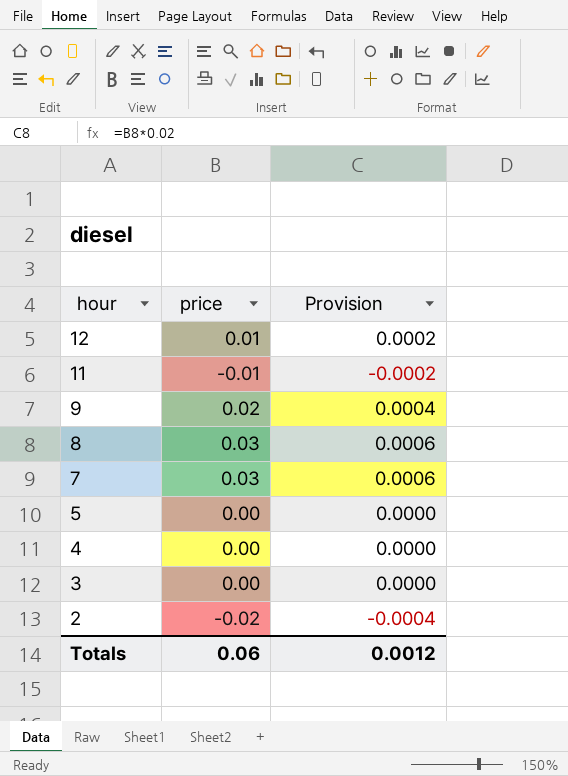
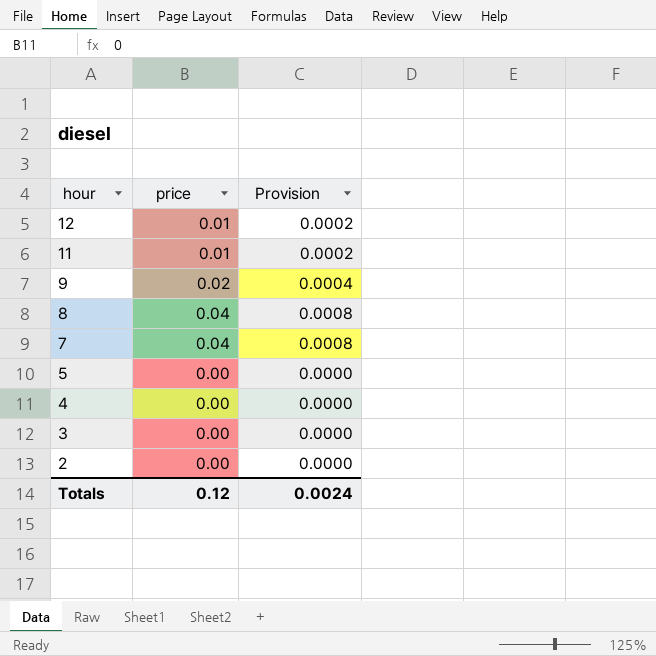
11 | price: -0.01 -> 0.01
11 | Provision: -0.0002 -> 0.0002
8 | price: 0.03 -> 0.04
8 | Provision: 0.0006 -> 0.0008
7 | price: 0.03 -> 0.04
7 | Provision: 0.0006 -> 0.0008
2 | price: -0.02 -> 0.00
2 | Provision: -0.0004 -> 0.0000
Totals | price: 0.06 -> 0.12
Totals | Provision: 0.0012 -> 0.0024

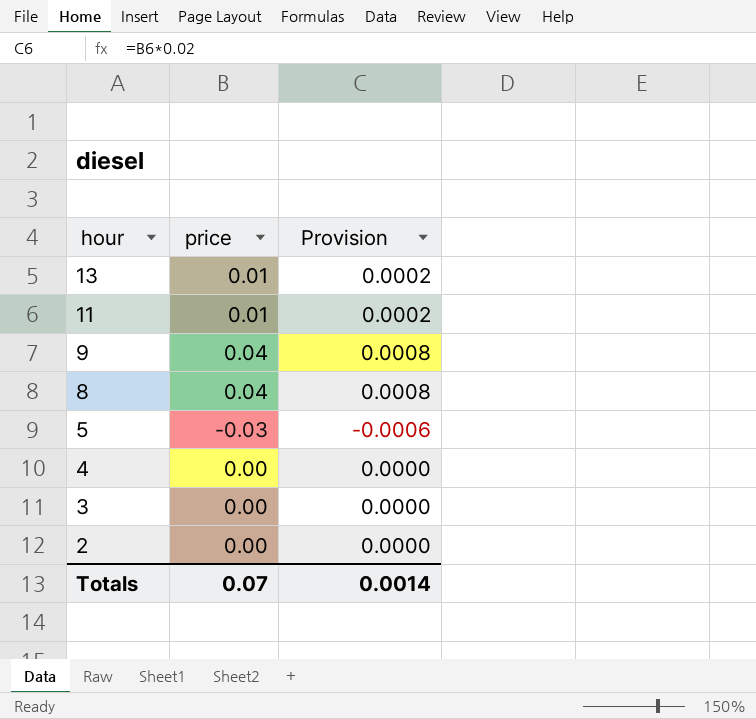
row 12: 0.01 | 0.0002 -> none
row 7: 0.04 | 0.0008 -> none
row 13: none -> 0.01 | 0.0002
9 | price: 0.02 -> 0.04
9 | Provision: 0.0004 -> 0.0008
5 | price: 0.00 -> -0.03
5 | Provision: 0.0000 -> -0.0006
Totals | price: 0.12 -> 0.07
Totals | Provision: 0.0024 -> 0.0014

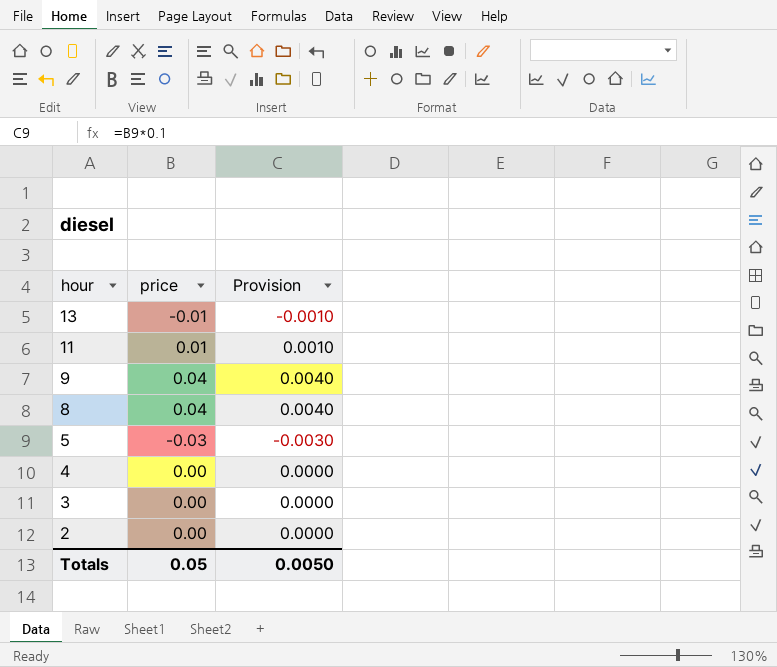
column Provision | formula: [price] * 0.02 -> [price] * 0.1
13 | price: 0.01 -> -0.01
Totals | price: 0.07 -> 0.05
Totals | Provision: 0.0014 -> 0.0050

